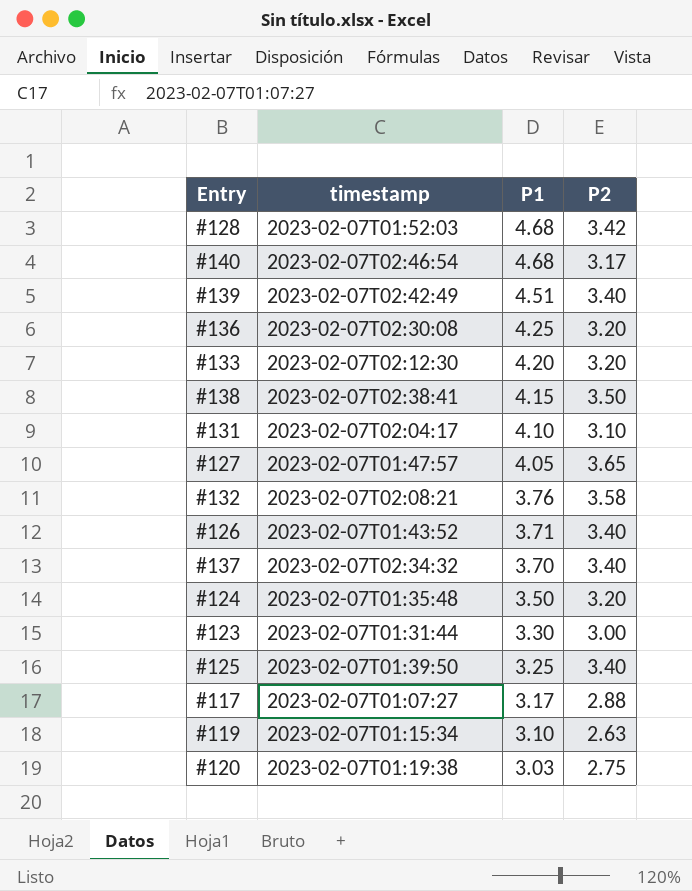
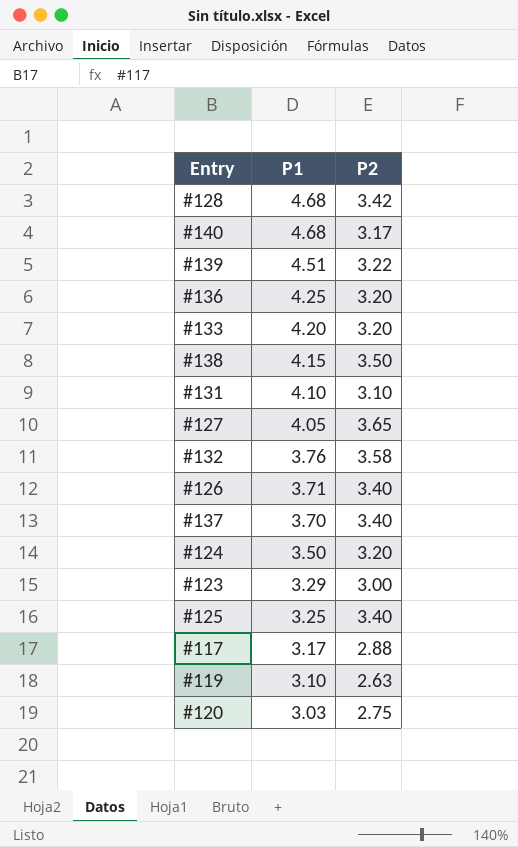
column timestamp | position: 2 -> none
#139 | P2: 3.40 -> 3.22
#123 | P1: 3.30 -> 3.29

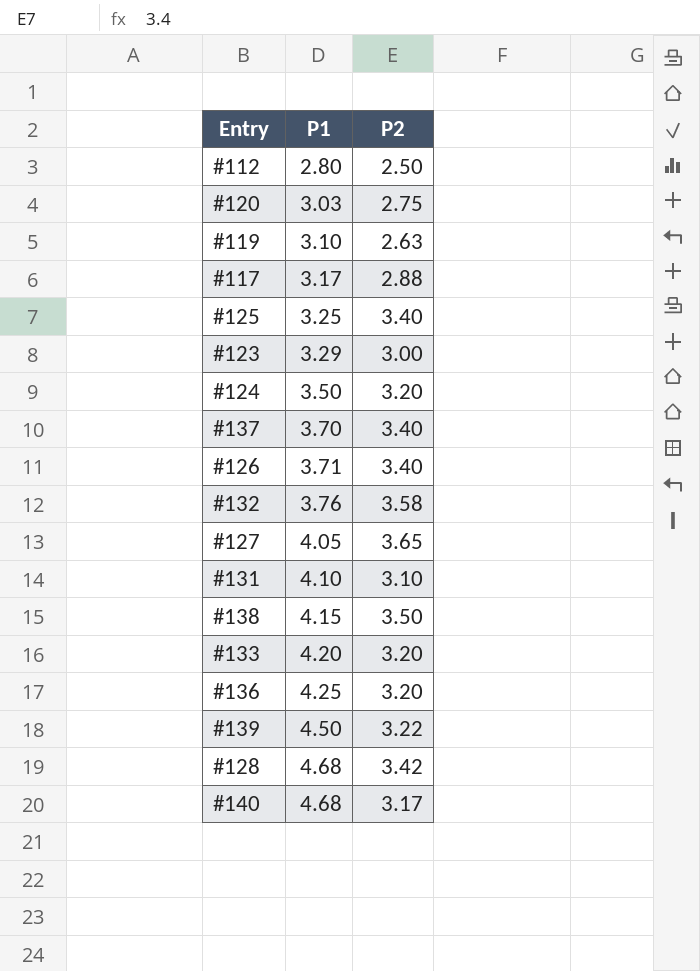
row order: P1 descending -> P1 ascending
row #112: none -> 2.80 | 2.50
#139 | P1: 4.51 -> 4.50

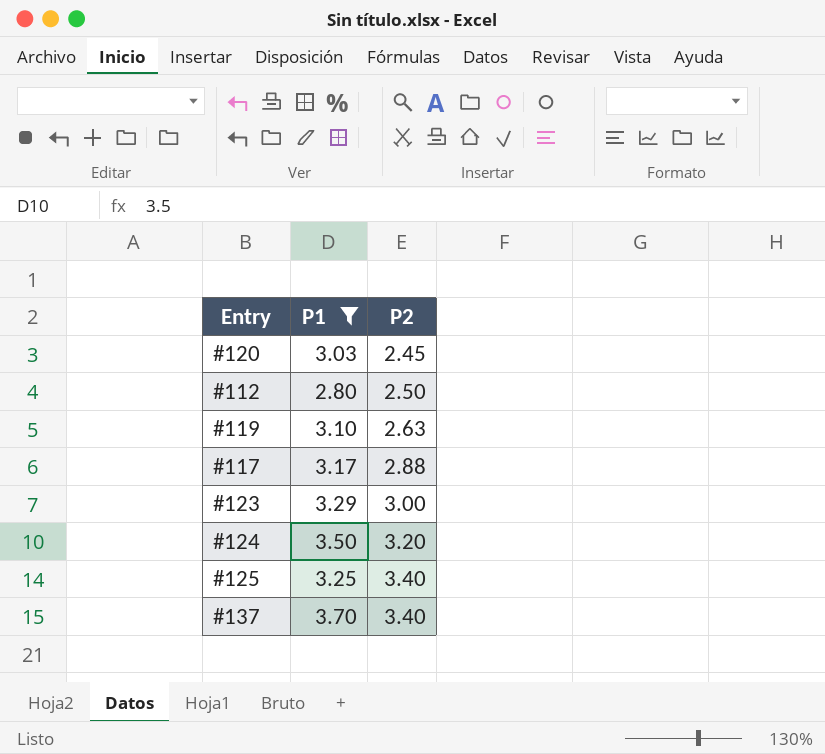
filter: none -> P1 <= 3.70
row order: P1 ascending -> P2 ascending
#120 | P2: 2.75 -> 2.45

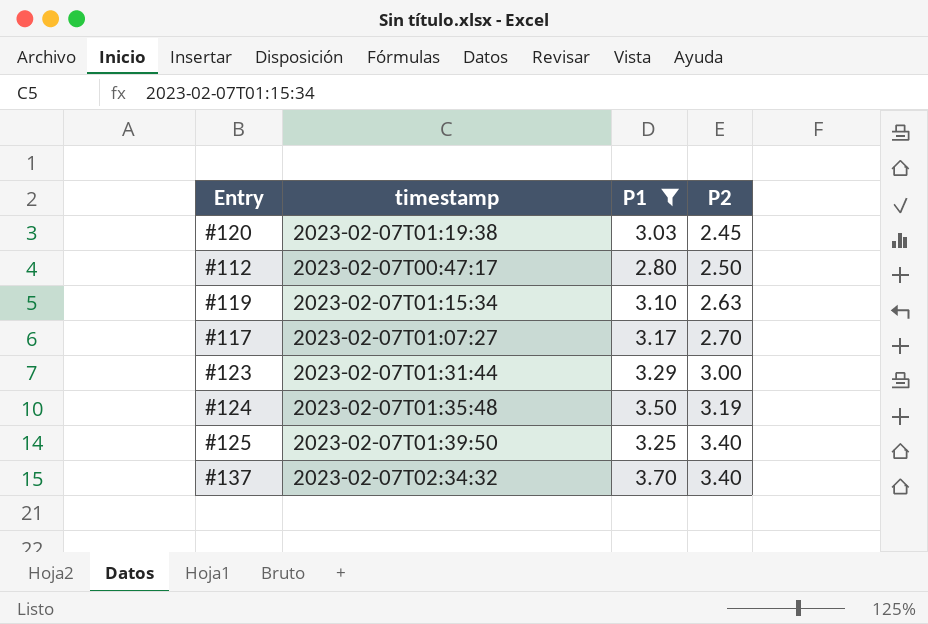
column timestamp | position: none -> 2
#117 | P2: 2.88 -> 2.70
#124 | P2: 3.20 -> 3.19

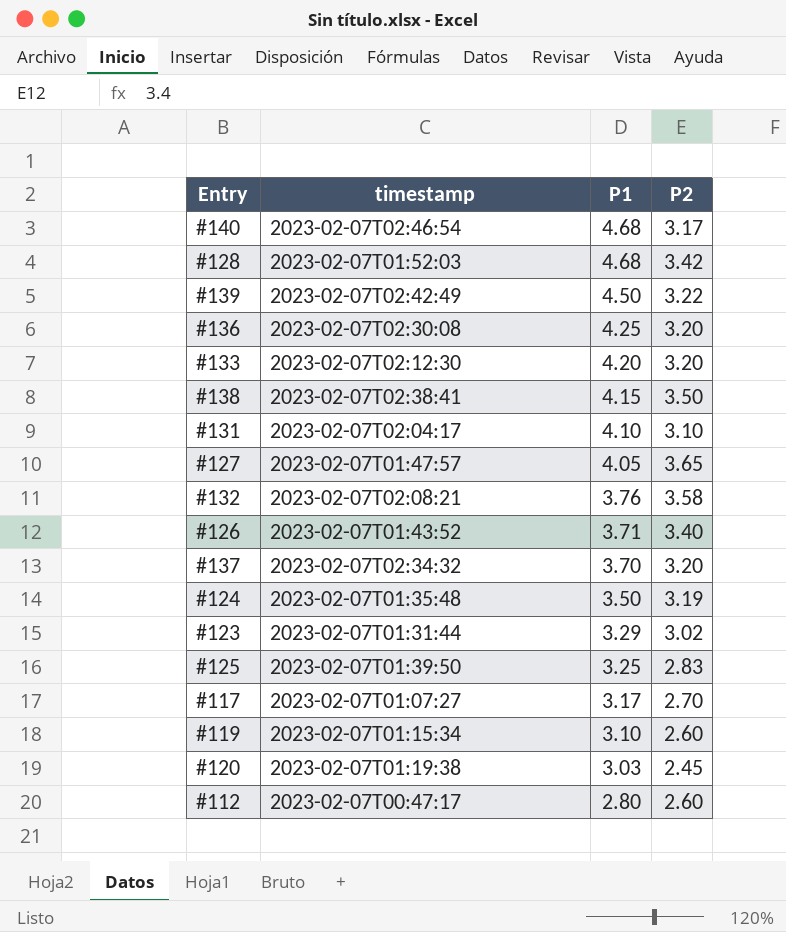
filter: P1 <= 3.70 -> none
row order: P2 ascending -> P1 descending
#137 | P2: 3.40 -> 3.20
#123 | P2: 3.00 -> 3.02
#125 | P2: 3.40 -> 2.83
#119 | P2: 2.63 -> 2.60
#112 | P2: 2.50 -> 2.60

